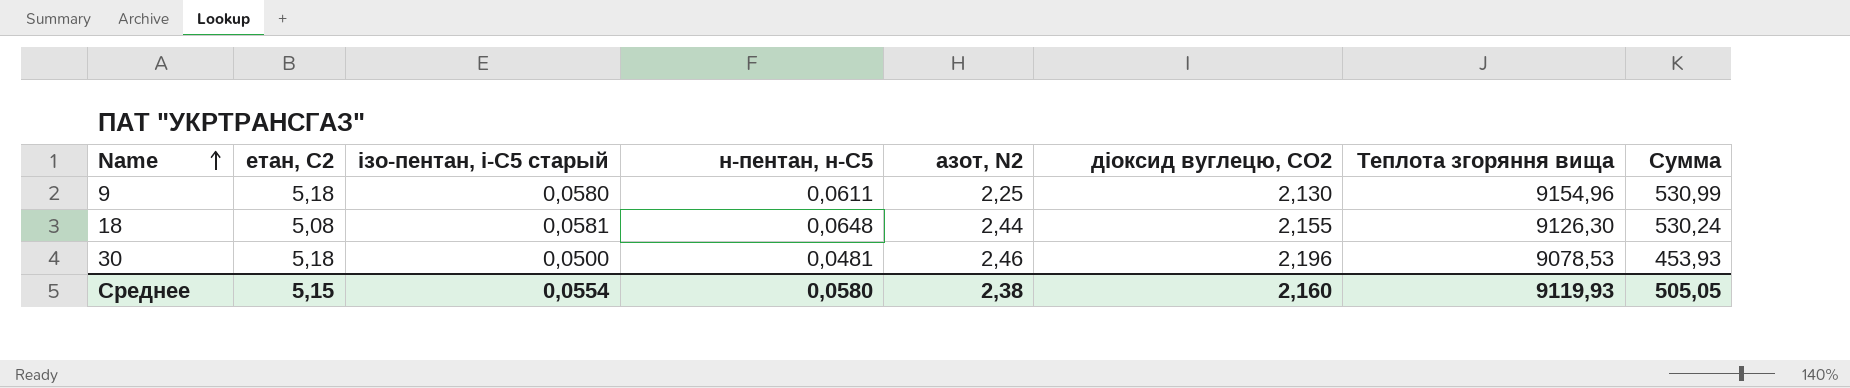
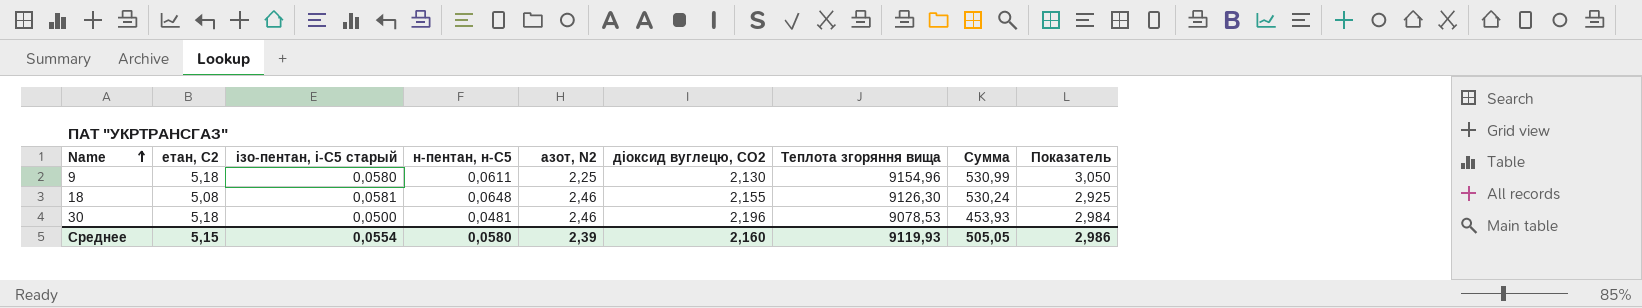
column Показатель | formula: none -> [етан, С2] - [діоксид вуглецю, CО2]
18 | азот, N2: 2,44 -> 2,46
Среднее | азот, N2: 2,38 -> 2,39

